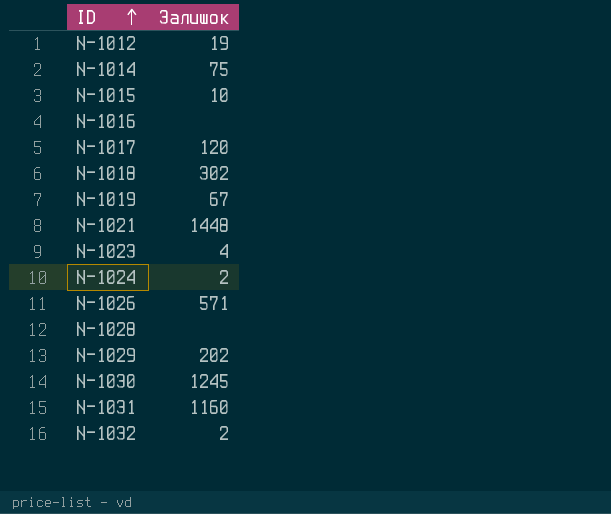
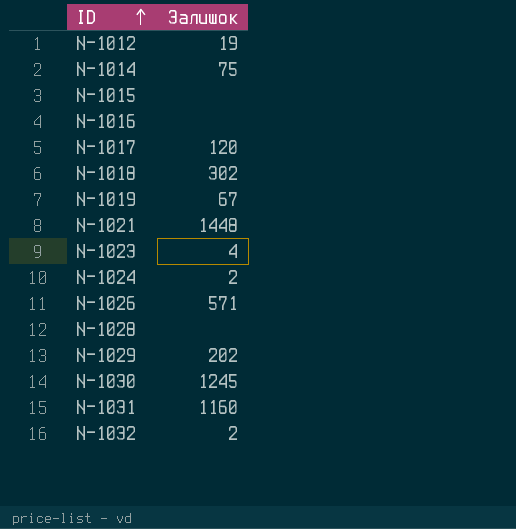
N-1015 | Залишок: 10 -> none

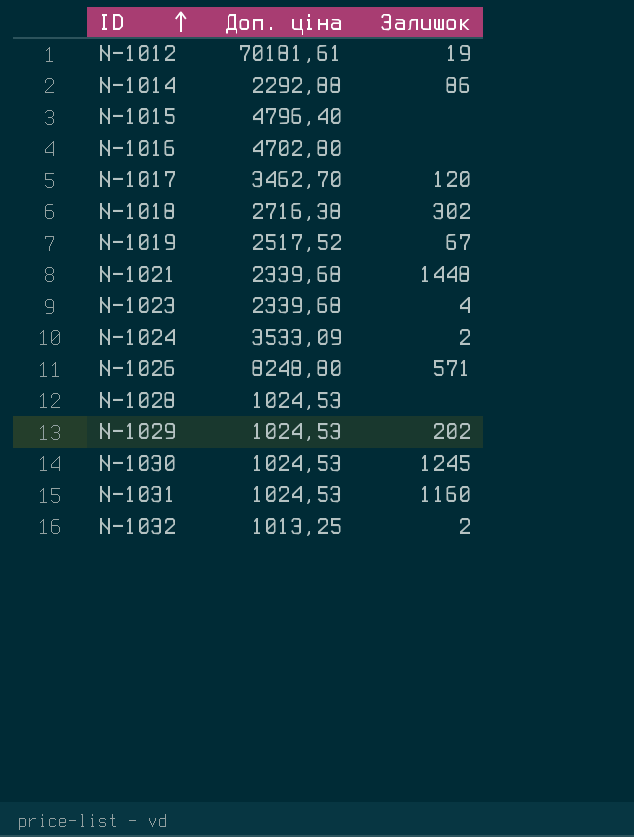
column Доп. ціна | position: none -> 2
N-1014 | Залишок: 75 -> 86

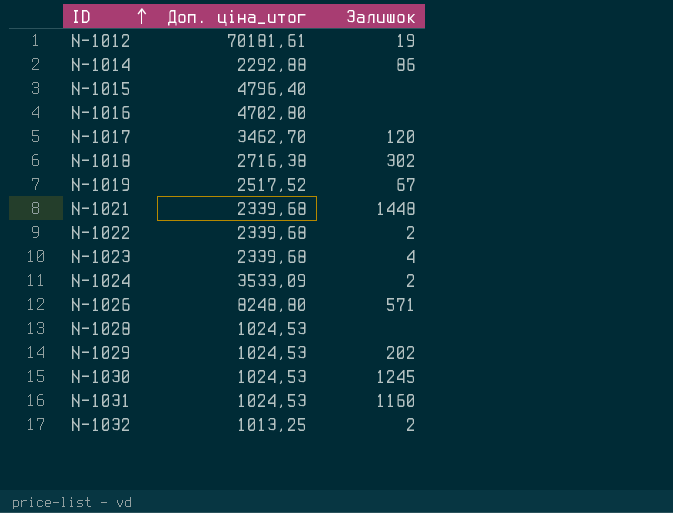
column name: Доп. ціна -> Доп. ціна_итог
row N-1022: none -> 2339,68 | 2

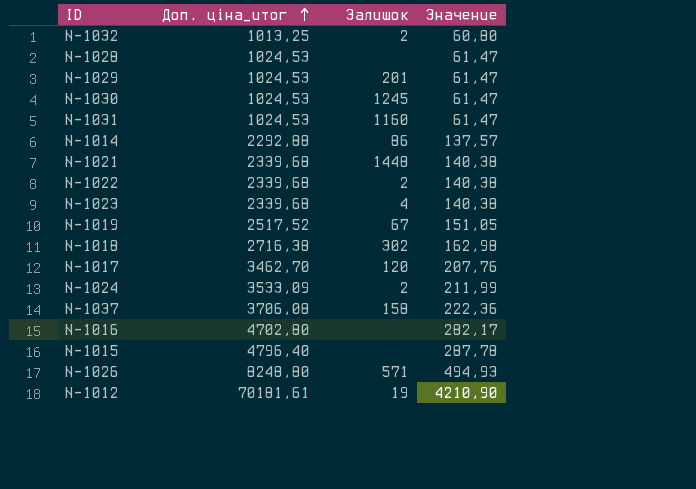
row order: ID ascending -> Доп. ціна_итог ascending
column Значение | formula: none -> [Доп. ціна_итог] * 0,06
N-1029 | Залишок: 202 -> 201
row N-1037: none -> 3706,08 | 158 | 222,36

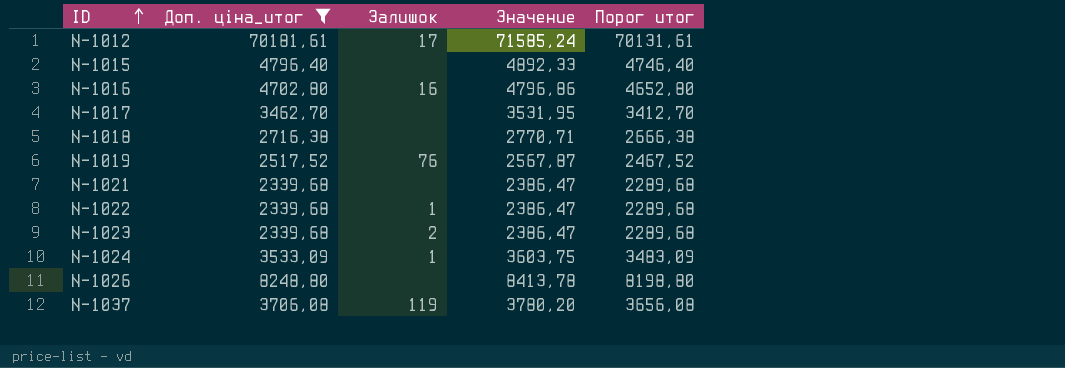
filter: none -> Доп. ціна_итог >= 2339,68
row order: Доп. ціна_итог ascending -> ID ascending
column Значение | formula: [Доп. ціна_итог] * 0,06 -> [Доп. ціна_итог] * 1,02
column Порог итог | formula: none -> [Доп. ціна_итог] - 50
N-1012 | Залишок: 19 -> 17
N-1016 | Залишок: none -> 16
N-1017 | Залишок: 120 -> none
N-1018 | Залишок: 302 -> none
N-1019 | Залишок: 67 -> 76
N-1021 | Залишок: 1448 -> none
N-1022 | Залишок: 2 -> 1
N-1023 | Залишок: 4 -> 2
N-1024 | Залишок: 2 -> 1
N-1026 | Залишок: 571 -> none
N-1037 | Залишок: 158 -> 119

